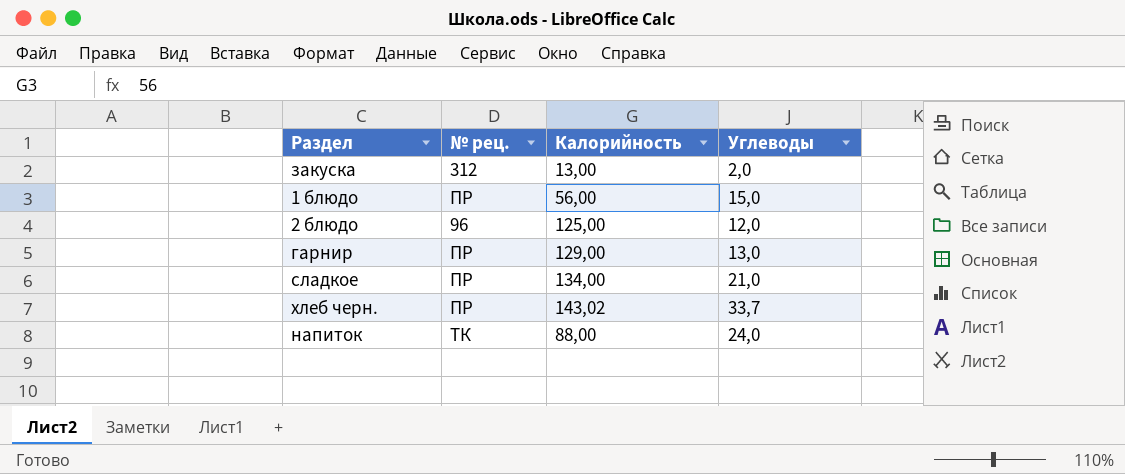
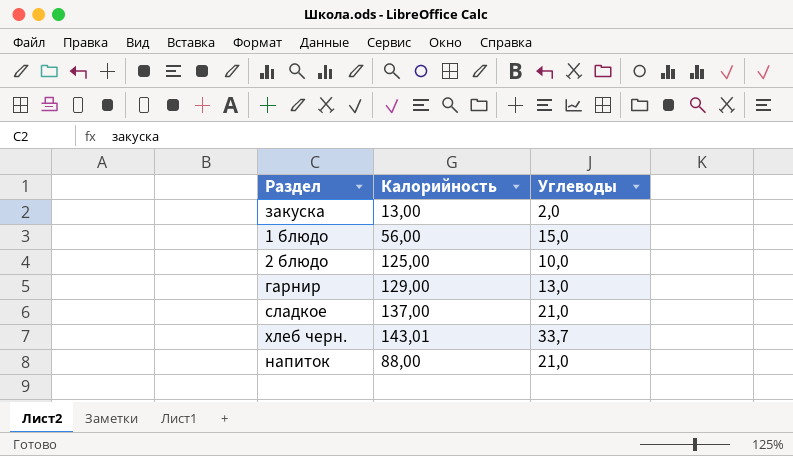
column № рец. | position: 2 -> none
2 блюдо | Углеводы: 12,0 -> 10,0
сладкое | Калорийность: 134,00 -> 137,00
хлеб черн. | Калорийность: 143,02 -> 143,01
напиток | Углеводы: 24,0 -> 21,0

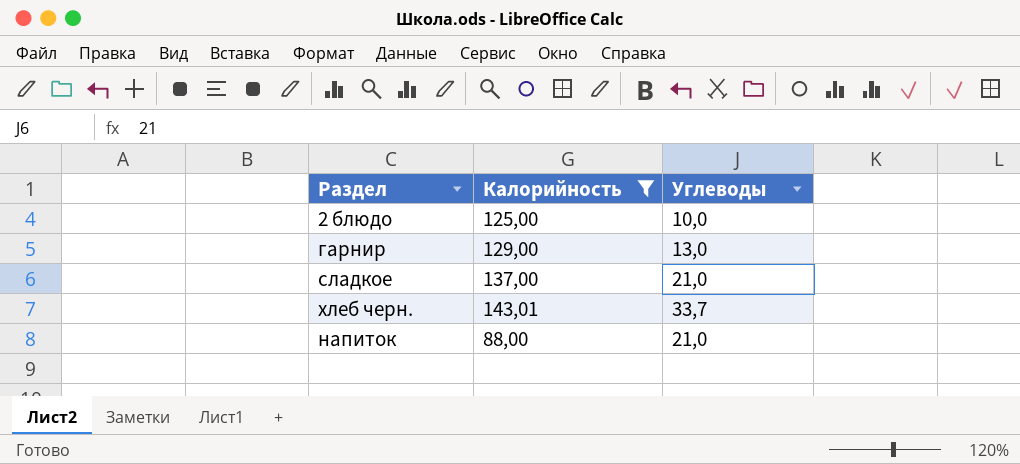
filter: none -> Калорийность >= 88,00

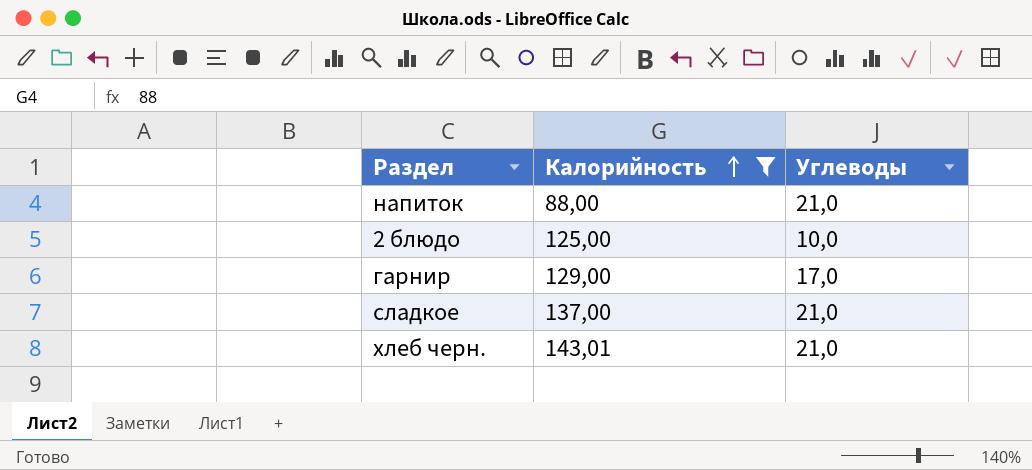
row order: none -> Калорийность ascending
гарнир | Углеводы: 13,0 -> 17,0
хлеб черн. | Углеводы: 33,7 -> 21,0

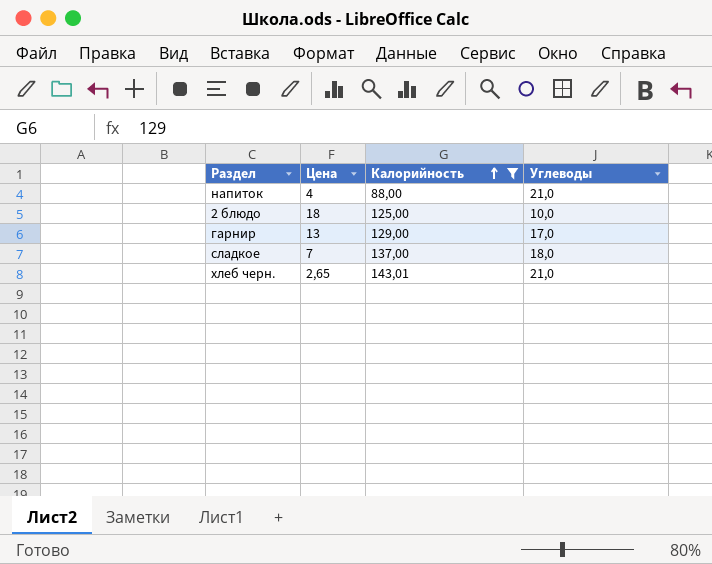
column Цена | position: none -> 2
сладкое | Углеводы: 21,0 -> 18,0

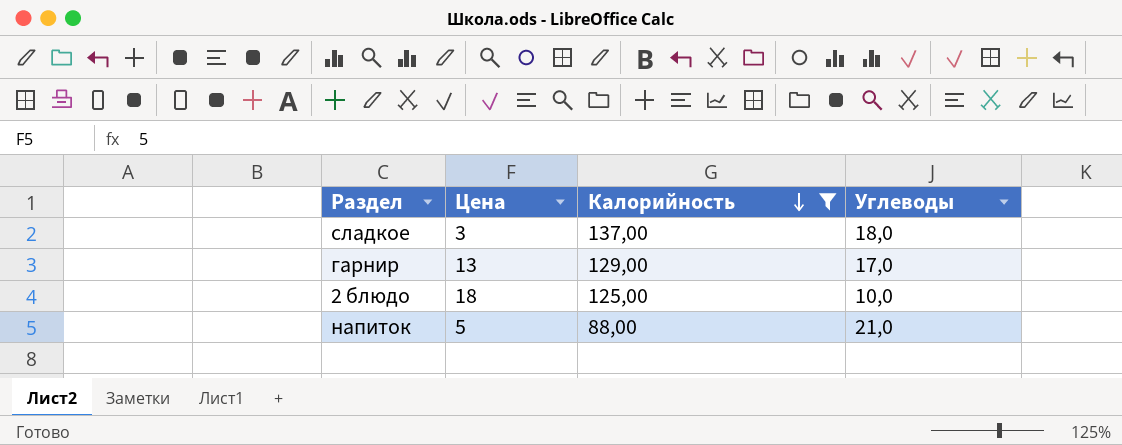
row order: Калорийность ascending -> Калорийность descending
row хлеб черн.: 2,65 | 143,01 | 21,0 -> none
сладкое | Цена: 7 -> 3
напиток | Цена: 4 -> 5

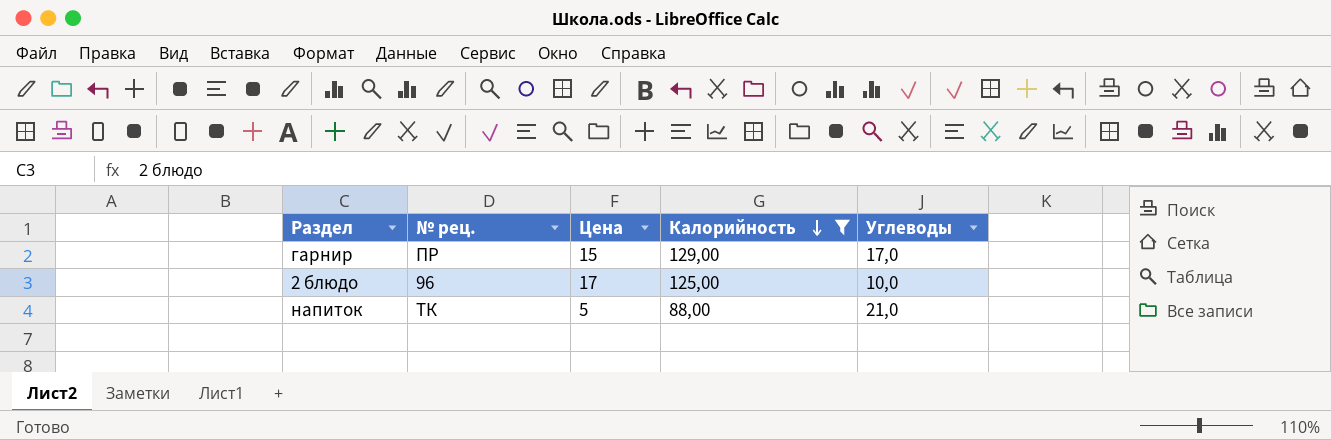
column № рец. | position: none -> 2
row сладкое: 3 | 137,00 | 18,0 -> none
гарнир | Цена: 13 -> 15
2 блюдо | Цена: 18 -> 17

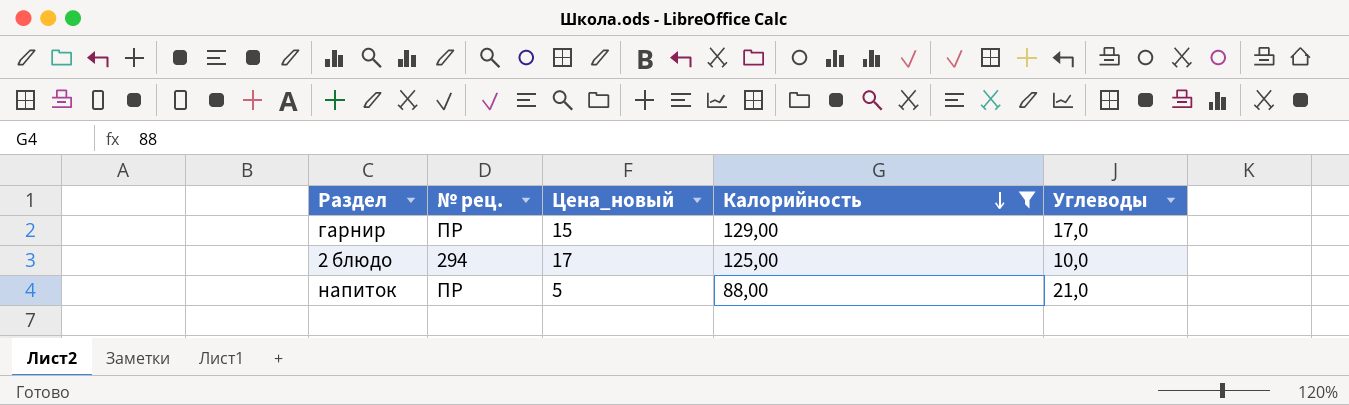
column name: Цена -> Цена_новый
2 блюдо | № рец.: 96 -> 294
напиток | № рец.: ТК -> ПР

